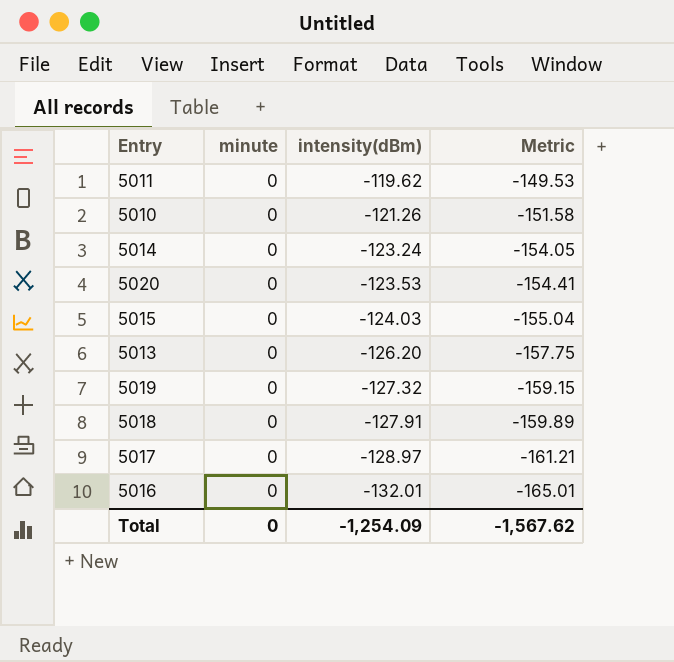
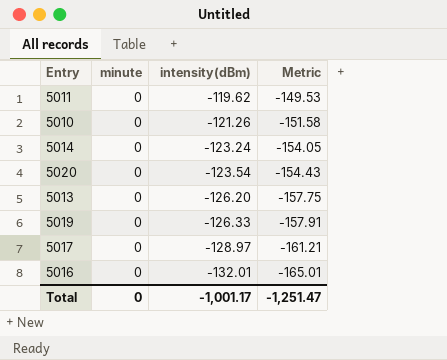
row 5015: 0 | -124.03 | -155.04 -> none
row 5018: 0 | -127.91 | -159.89 -> none
5020 | intensity(dBm): -123.53 -> -123.54
5020 | Metric: -154.41 -> -154.43
5019 | intensity(dBm): -127.32 -> -126.33
5019 | Metric: -159.15 -> -157.91
Total | intensity(dBm): -1,254.09 -> -1,001.17
Total | Metric: -1,567.62 -> -1,251.47

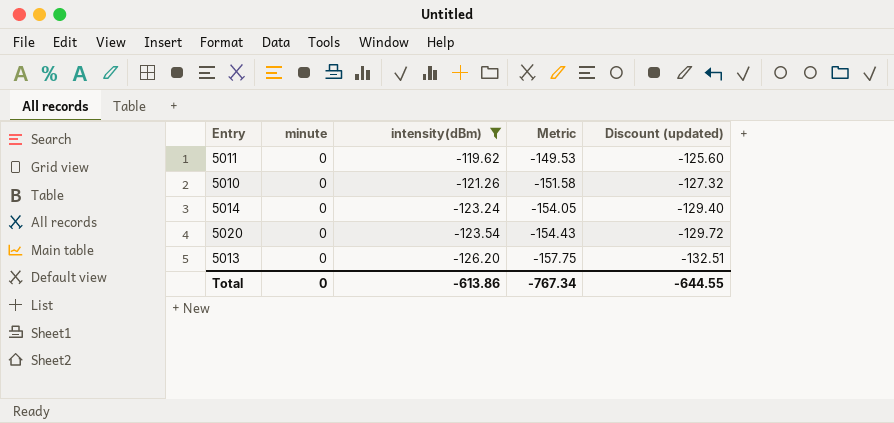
filter: none -> intensity(dBm) >= -126.20
column Discount (updated) | formula: none -> [intensity(dBm)] * 1.05
Total | intensity(dBm): -1,001.17 -> -613.86
Total | Metric: -1,251.47 -> -767.34

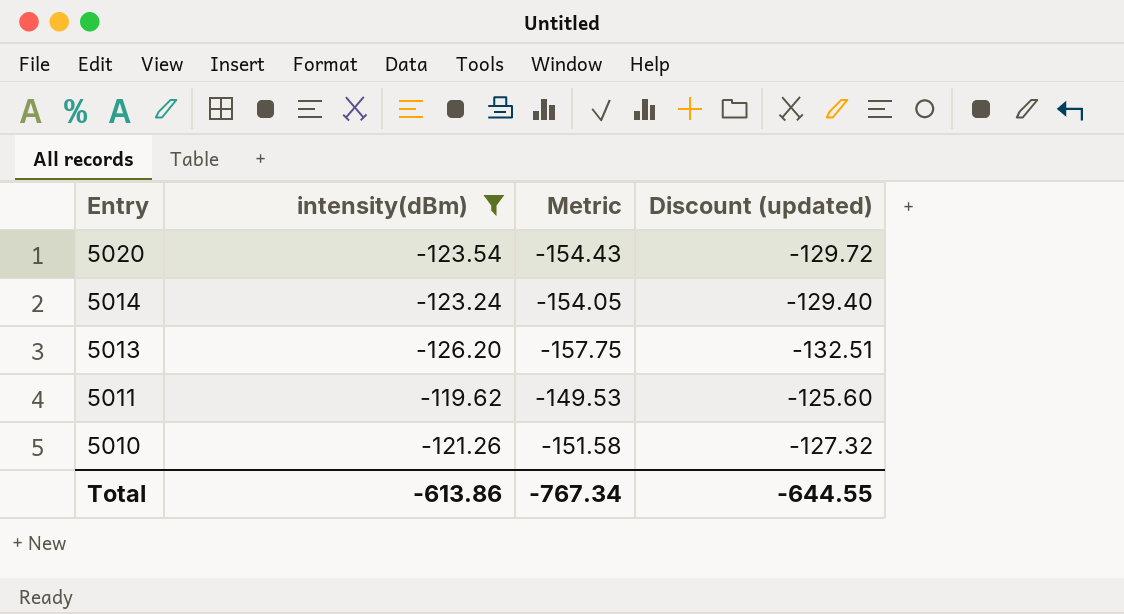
row order: intensity(dBm) descending -> Entry descending
column minute | position: 2 -> none

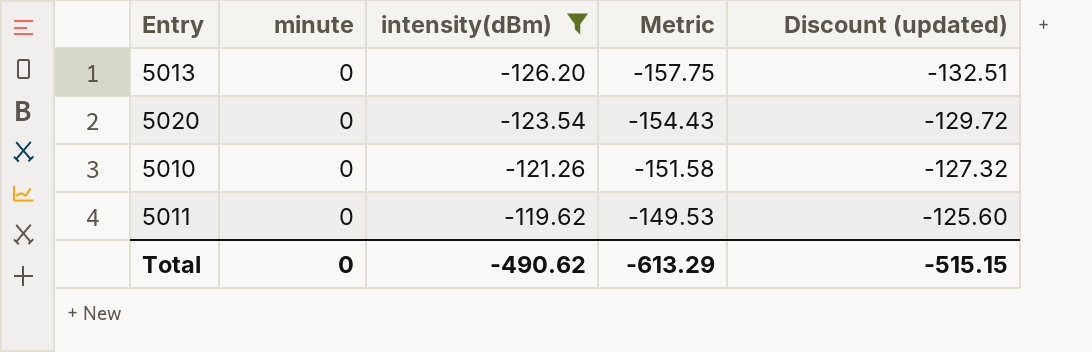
row order: Entry descending -> intensity(dBm) ascending
column minute | position: none -> 2
row 5014: -123.24 | -154.05 | -129.40 -> none
Total | intensity(dBm): -613.86 -> -490.62
Total | Metric: -767.34 -> -613.29
Total | Discount (updated): -644.55 -> -515.15

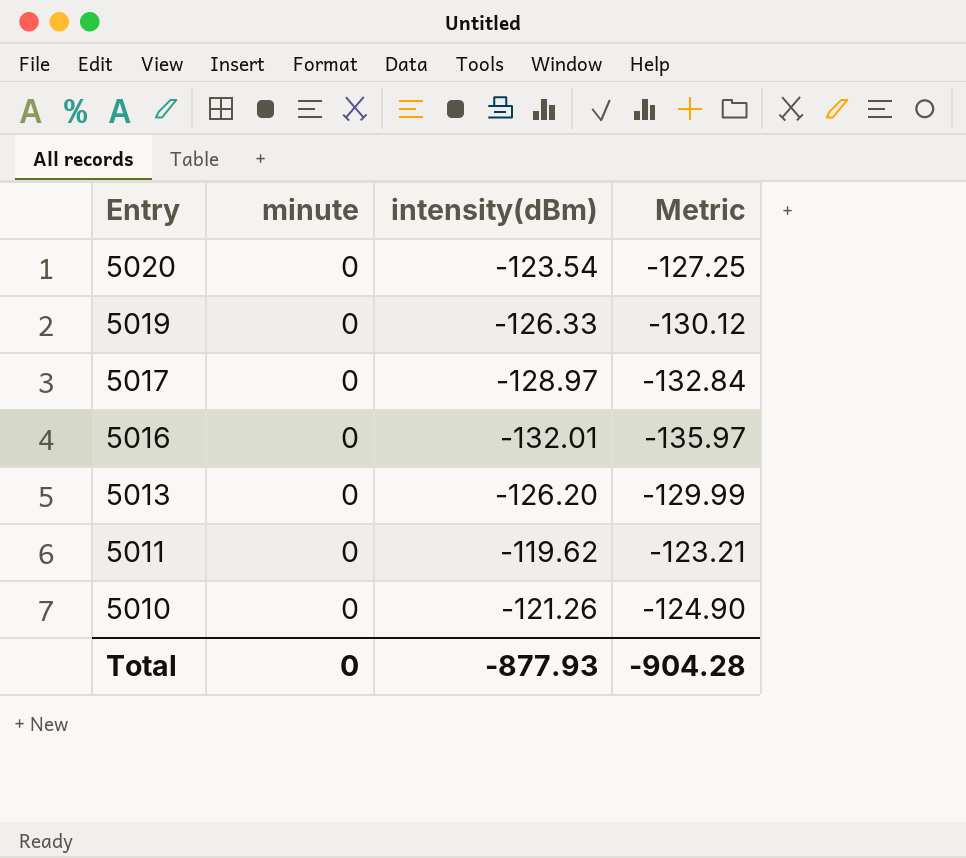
filter: intensity(dBm) >= -126.20 -> none
row order: intensity(dBm) ascending -> Entry descending
column Discount (updated) | formula: [intensity(dBm)] * 1.05 -> none
column Metric | formula: [intensity(dBm)] * 1.25 -> [intensity(dBm)] * 1.03
Total | intensity(dBm): -490.62 -> -877.93
Total | Metric: -613.29 -> -904.28

